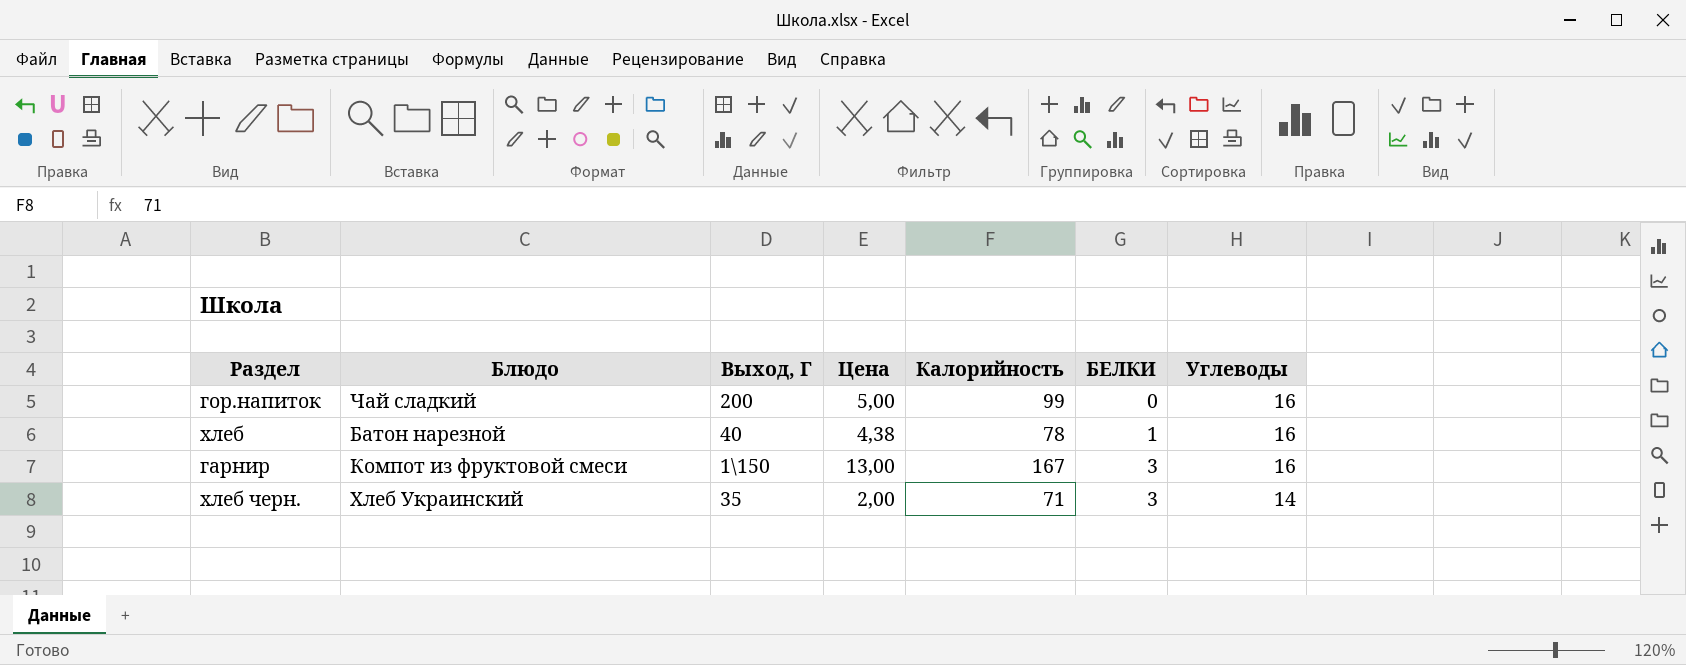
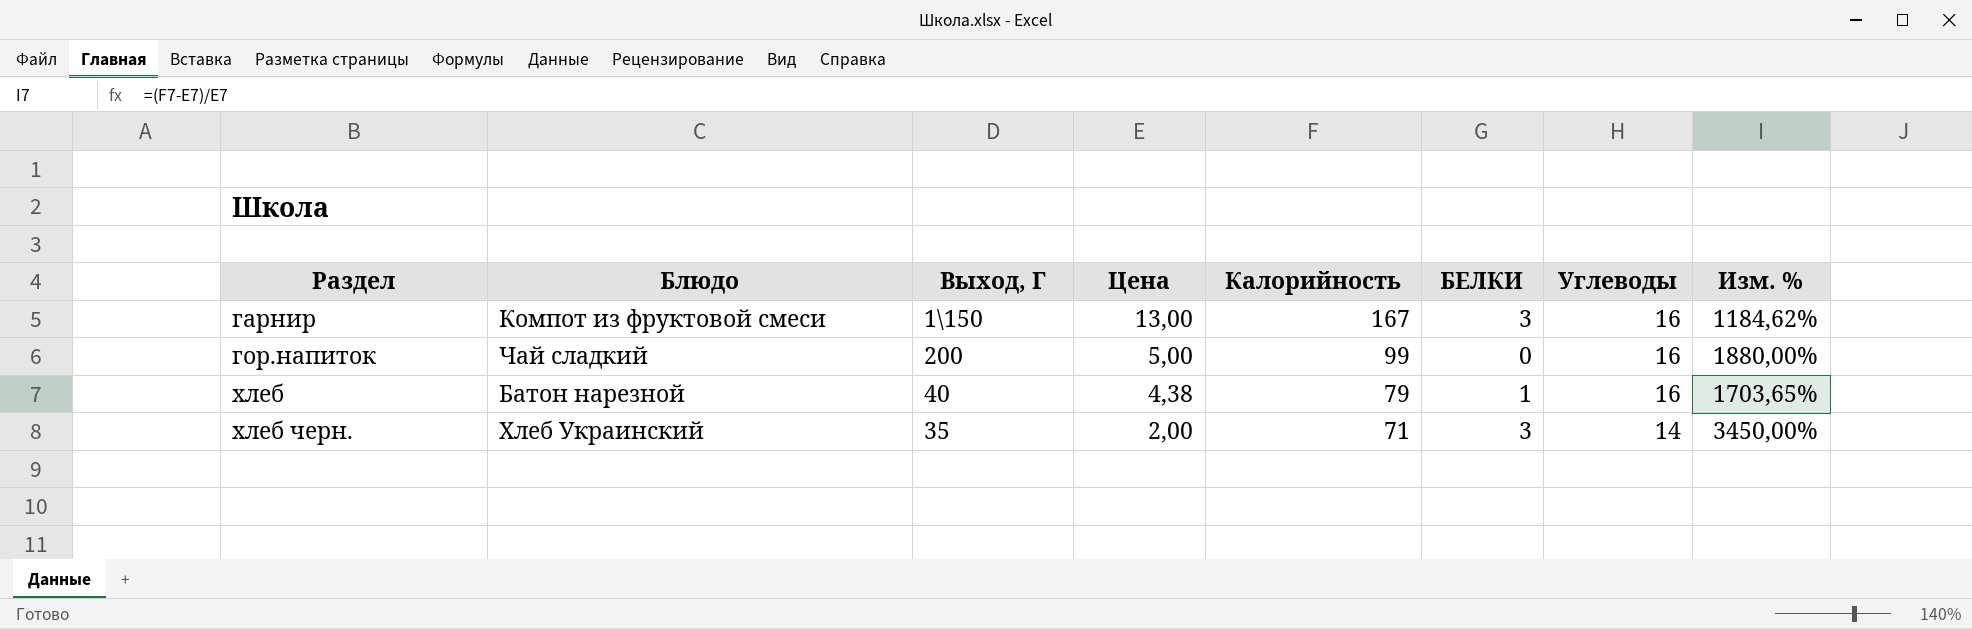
row order: БЕЛКИ ascending -> Раздел ascending
column Изм. % | formula: none -> ([Калорийность] - [Цена]) / [Цена]
хлеб | Калорийность: 78 -> 79

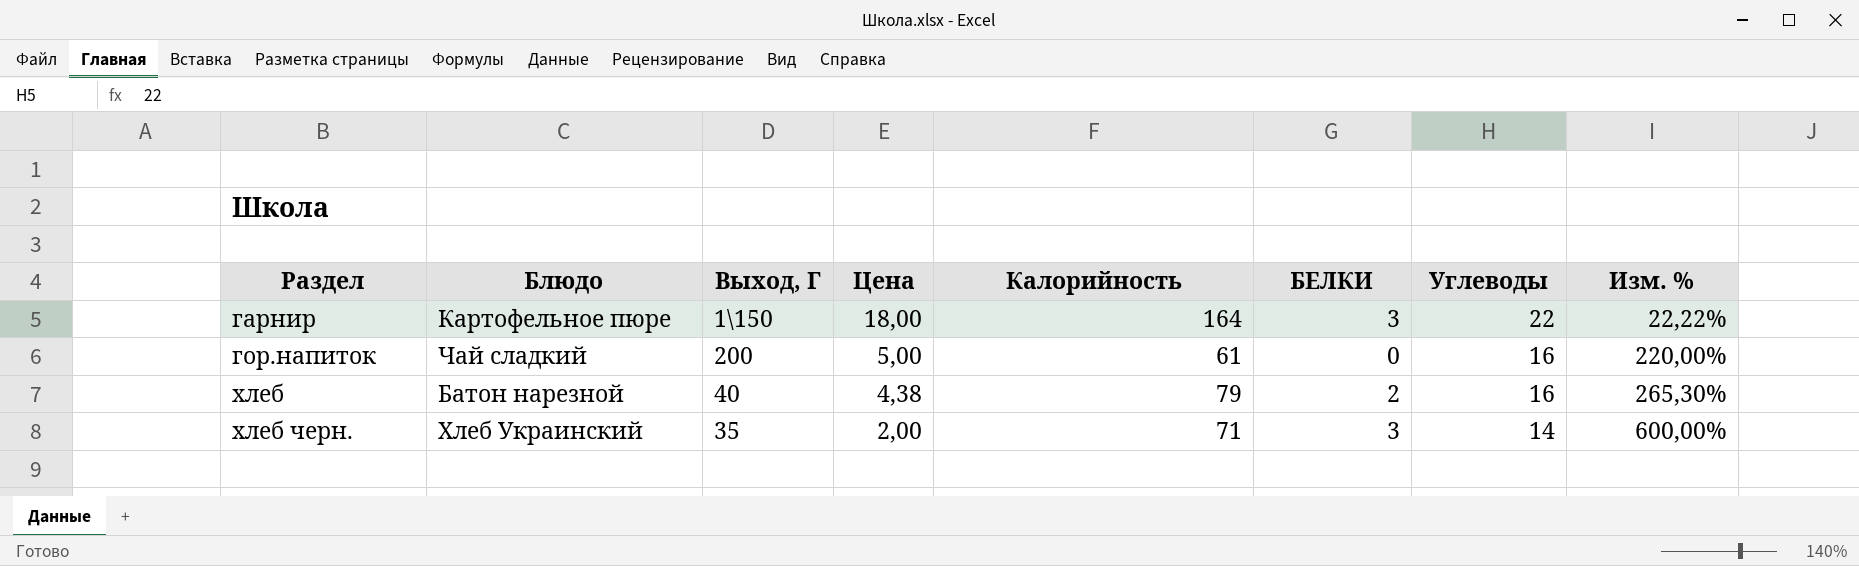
column Изм. % | formula: ([Калорийность] - [Цена]) / [Цена] -> ([Углеводы] - [Цена]) / [Цена]
гарнир | Блюдо: Компот из фруктовой смеси -> Картофельное пюре
гарнир | Цена: 13,00 -> 18,00
гарнир | Калорийность: 167 -> 164
гарнир | Углеводы: 16 -> 22
гор.напиток | Калорийность: 99 -> 61
хлеб | БЕЛКИ: 1 -> 2

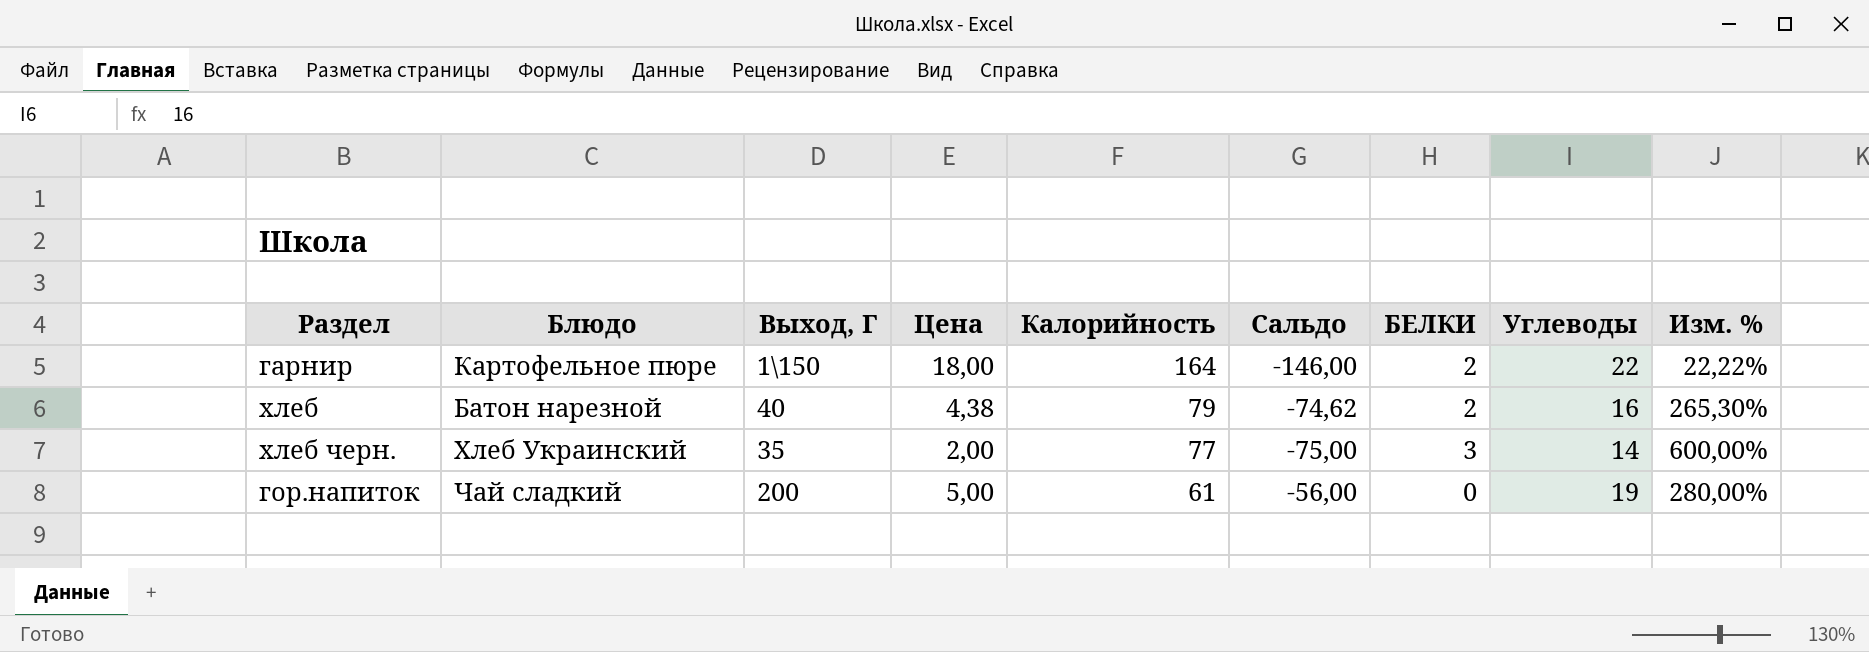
row order: Раздел ascending -> Калорийность descending
column Сальдо | formula: none -> [Цена] - [Калорийность]
гарнир | БЕЛКИ: 3 -> 2
хлеб черн. | Калорийность: 71 -> 77
гор.напиток | Углеводы: 16 -> 19
гор.напиток | Изм. %: 220,00% -> 280,00%

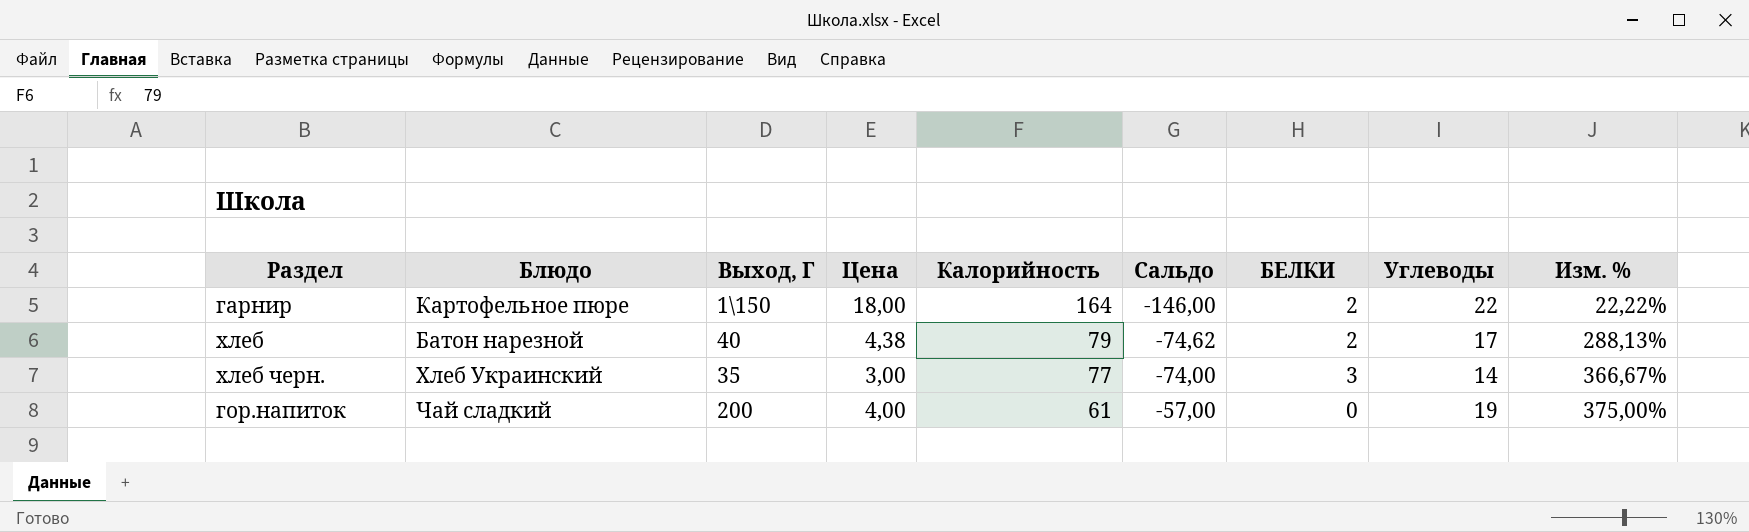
хлеб | Углеводы: 16 -> 17
хлеб | Изм. %: 265,30% -> 288,13%
хлеб черн. | Цена: 2,00 -> 3,00
хлеб черн. | Сальдо: -75,00 -> -74,00
хлеб черн. | Изм. %: 600,00% -> 366,67%
гор.напиток | Цена: 5,00 -> 4,00
гор.напиток | Сальдо: -56,00 -> -57,00
гор.напиток | Изм. %: 280,00% -> 375,00%

